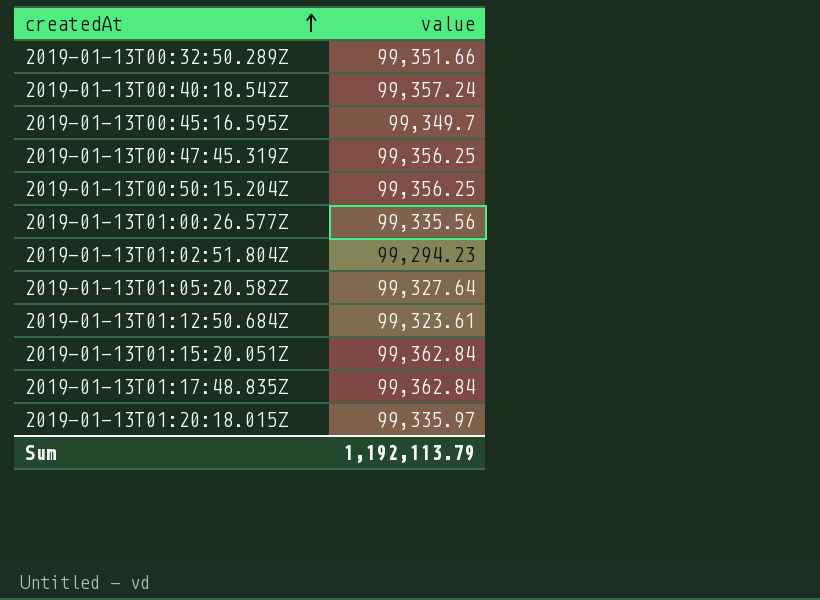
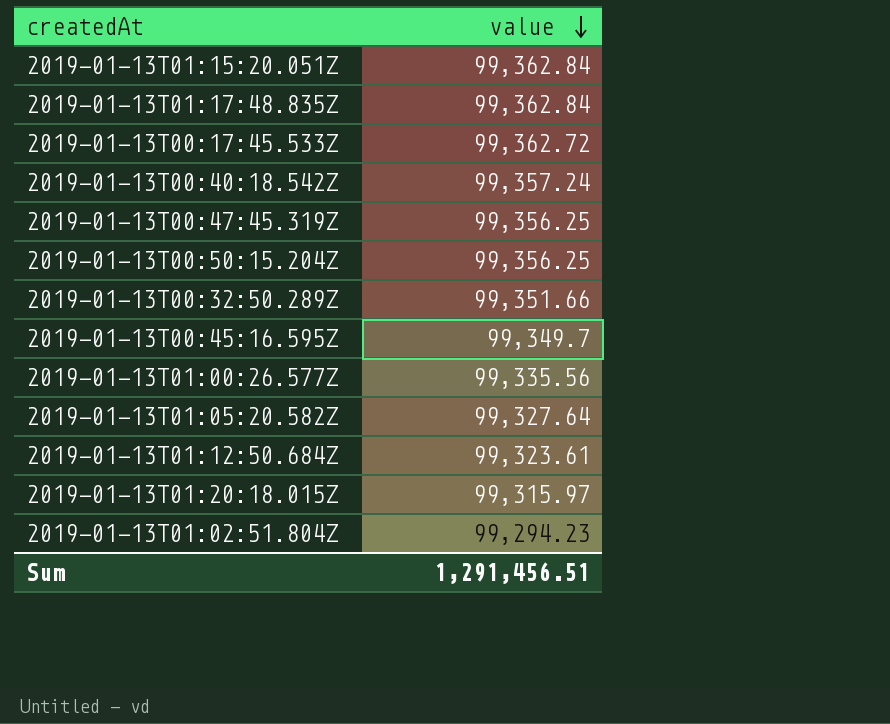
row order: createdAt ascending -> value descending
row 2019-01-13T00:17:45.533Z: none -> 99,362.72
2019-01-13T01:20:18.015Z | value: 99,335.97 -> 99,315.97
Sum | value: 1,192,113.79 -> 1,291,456.51

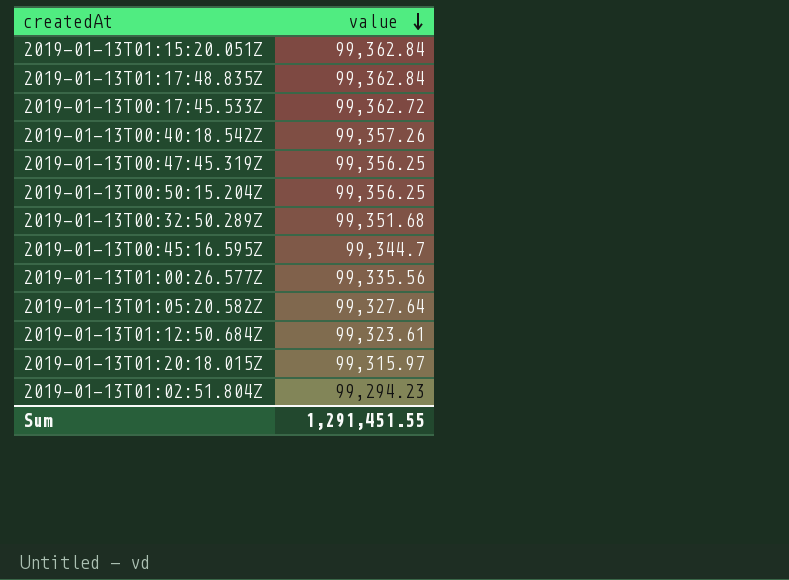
2019-01-13T00:40:18.542Z | value: 99,357.24 -> 99,357.26
2019-01-13T00:32:50.289Z | value: 99,351.66 -> 99,351.68
2019-01-13T00:45:16.595Z | value: 99,349.7 -> 99,344.7
Sum | value: 1,291,456.51 -> 1,291,451.55

